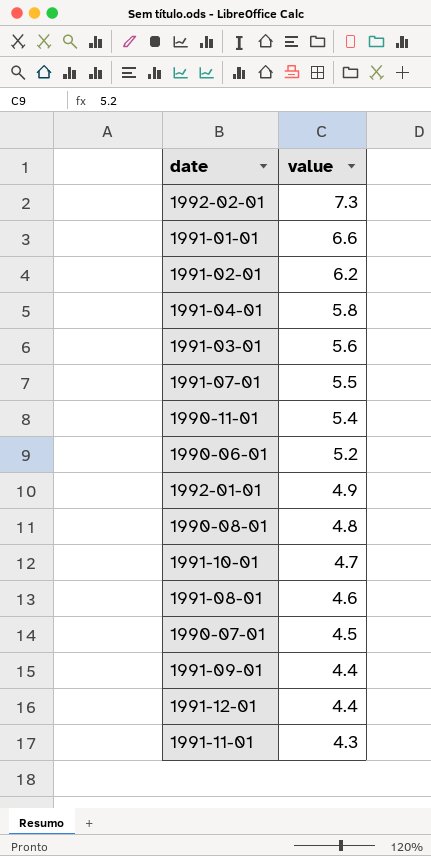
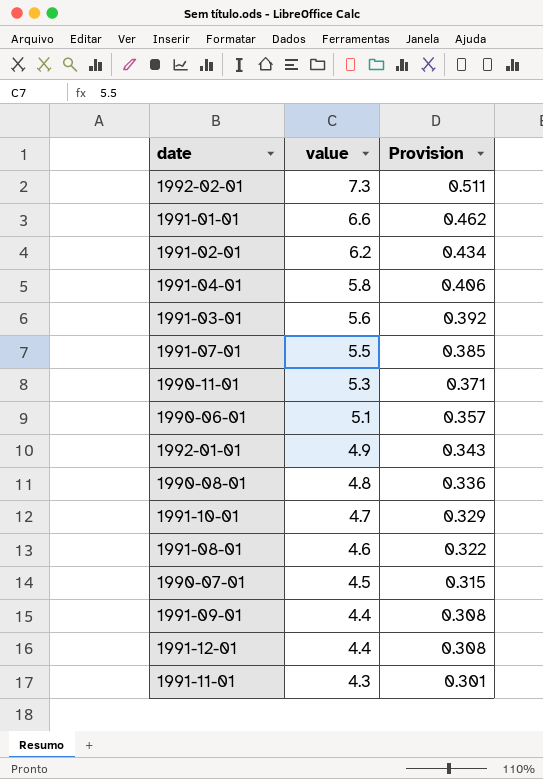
column Provision | formula: none -> [value] * 0.07
1990-11-01 | value: 5.4 -> 5.3
1990-06-01 | value: 5.2 -> 5.1

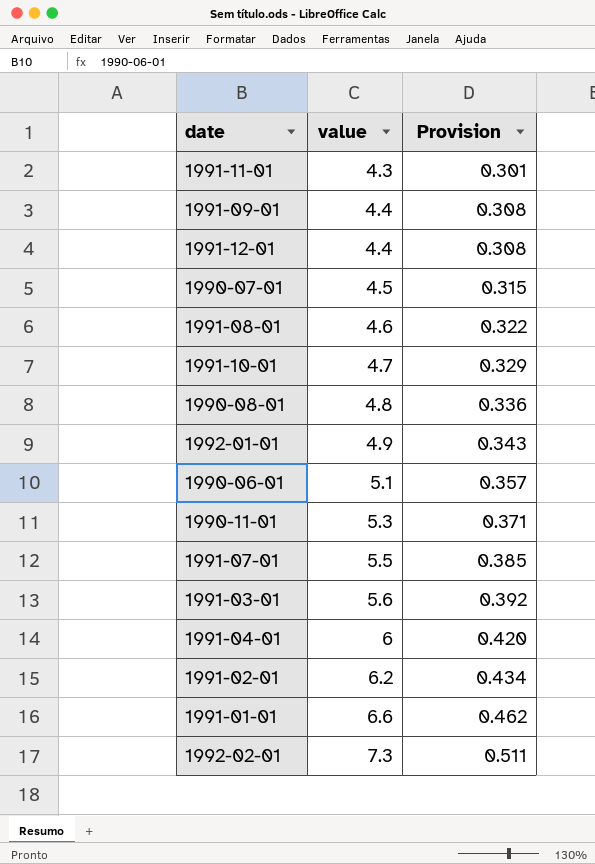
row order: value descending -> value ascending
1991-04-01 | value: 5.8 -> 6
1991-04-01 | Provision: 0.406 -> 0.420

